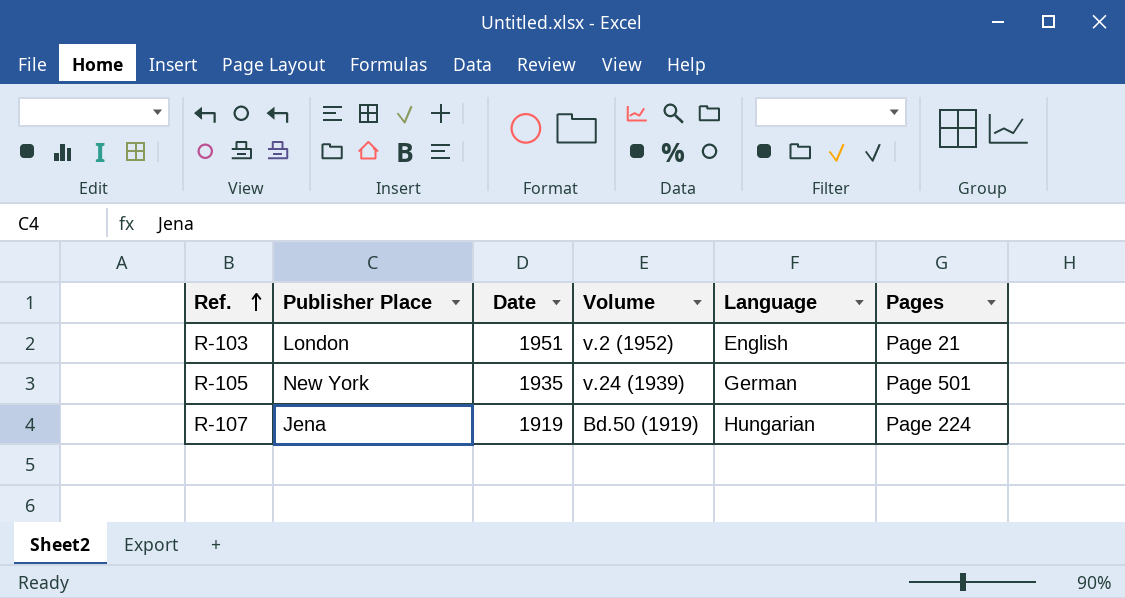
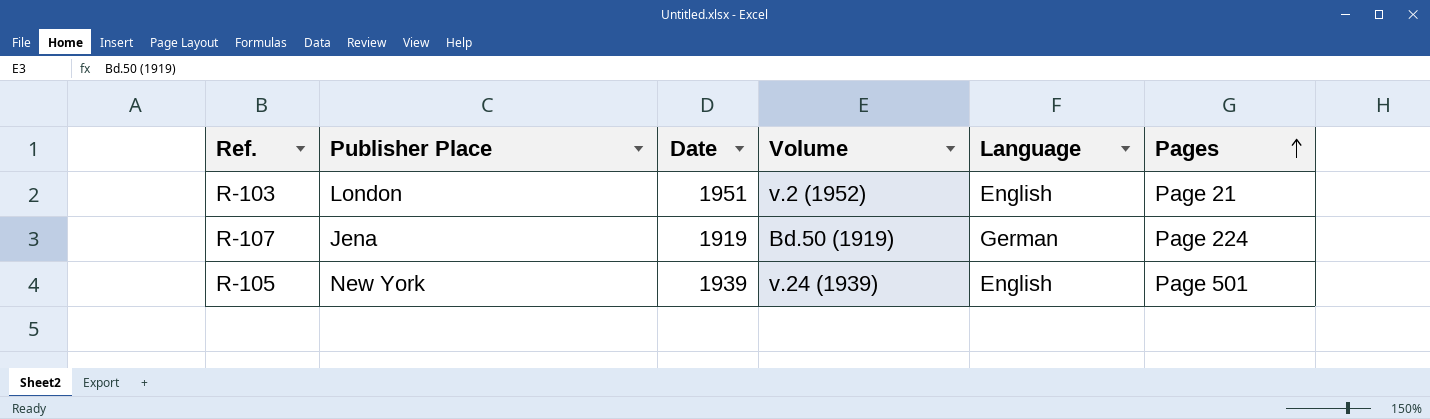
row order: Ref. ascending -> Pages ascending
R-107 | Language: Hungarian -> German
R-105 | Date: 1935 -> 1939
R-105 | Language: German -> English

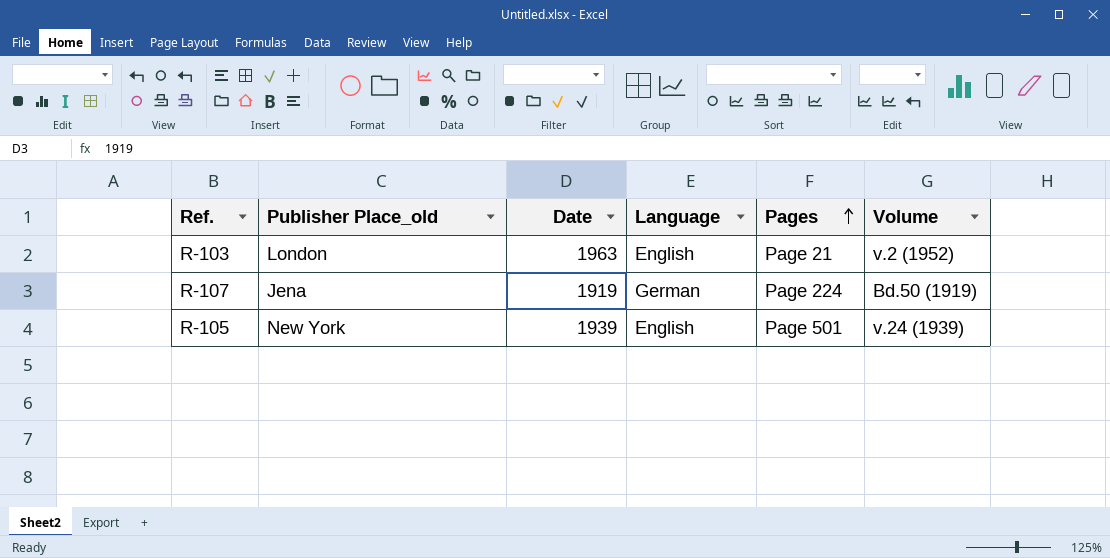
column name: Publisher Place -> Publisher Place_old
column Volume | position: 4 -> 6
R-103 | Date: 1951 -> 1963

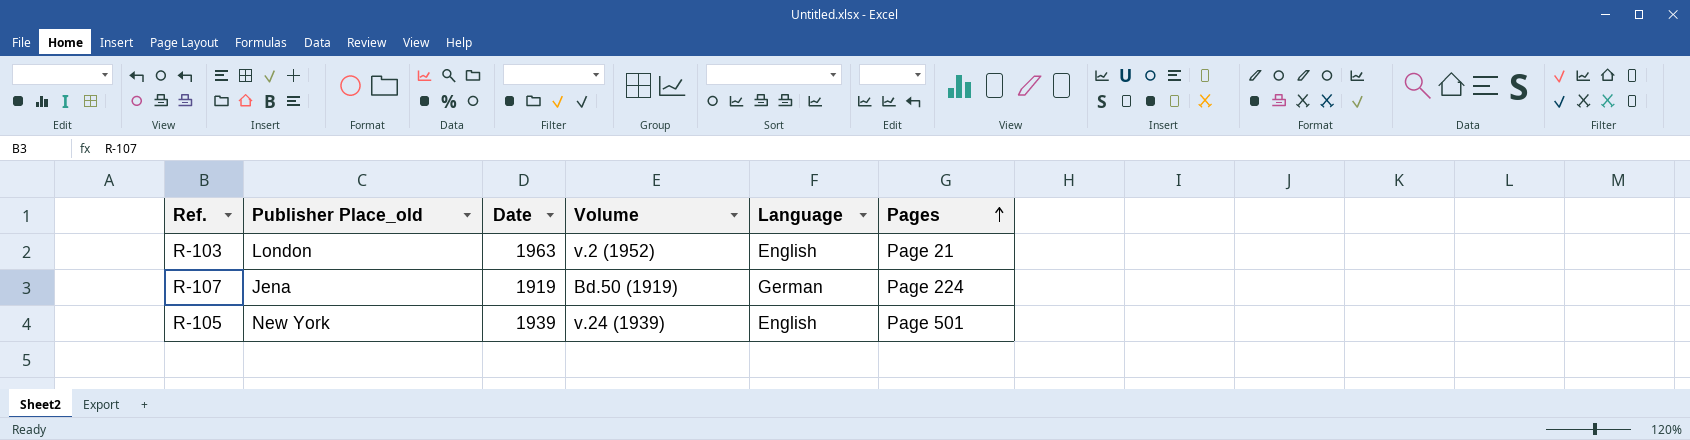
column Volume | position: 6 -> 4

